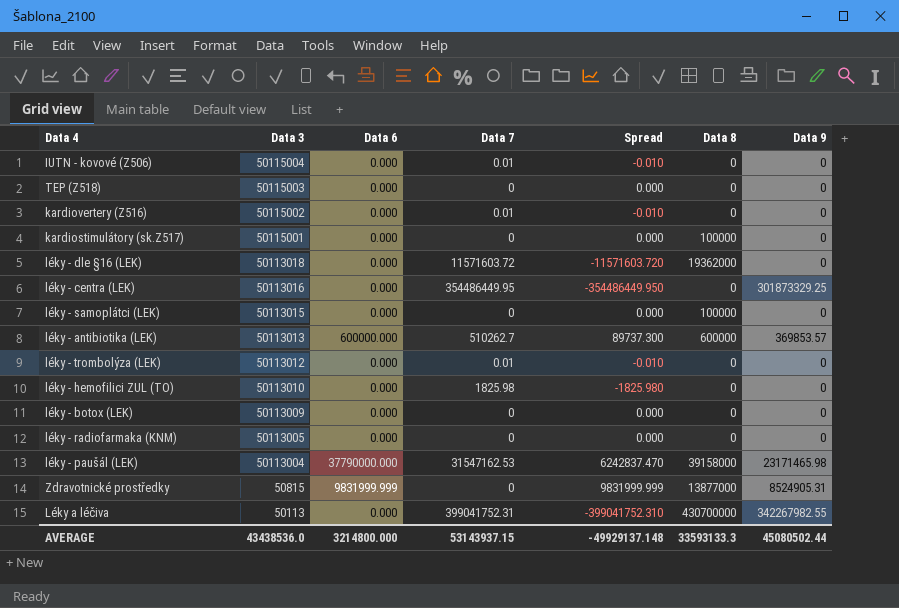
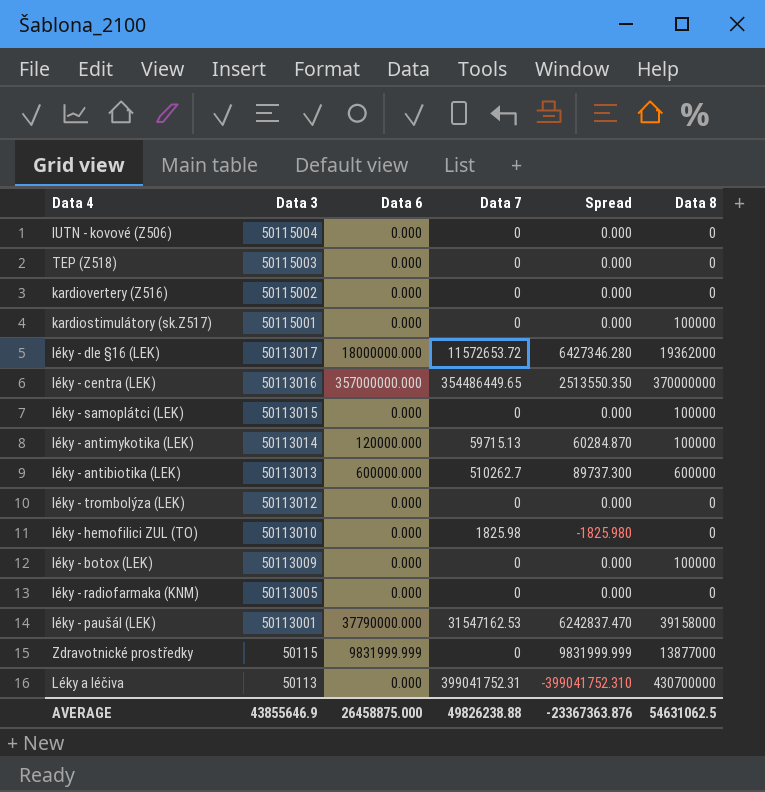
column Data 9 | position: 7 -> none
IUTN - kovové (Z506) | Data 7: 0.01 -> 0
IUTN - kovové (Z506) | Spread: -0.010 -> 0.000
kardiovertery (Z516) | Data 7: 0.01 -> 0
kardiovertery (Z516) | Spread: -0.010 -> 0.000
léky - dle §16 (LEK) | Data 3: 50113018 -> 50113017
léky - dle §16 (LEK) | Data 6: 0.000 -> 18000000.000
léky - dle §16 (LEK) | Data 7: 11571603.72 -> 11572653.72
léky - dle §16 (LEK) | Spread: -11571603.720 -> 6427346.280
léky - centra (LEK) | Data 6: 0.000 -> 357000000.000
léky - centra (LEK) | Data 7: 354486449.95 -> 354486449.65
léky - centra (LEK) | Spread: -354486449.950 -> 2513550.350
léky - centra (LEK) | Data 8: 0 -> 370000000
row léky - antimykotika (LEK): none -> 50113014 | 120000.000 | 59715.13 | 60284.870 | 100000
léky - trombolýza (LEK) | Data 7: 0.01 -> 0
léky - trombolýza (LEK) | Spread: -0.010 -> 0.000
léky - botox (LEK) | Data 8: 0 -> 100000
léky - paušál (LEK) | Data 3: 50113004 -> 50113001
Zdravotnické prostředky | Data 3: 50815 -> 50115
AVERAGE | Data 3: 43438536.0 -> 43855646.9
AVERAGE | Data 6: 3214800.000 -> 26458875.000
AVERAGE | Data 7: 53143937.15 -> 49826238.88
AVERAGE | Spread: -49929137.148 -> -23367363.876
AVERAGE | Data 8: 33593133.3 -> 54631062.5

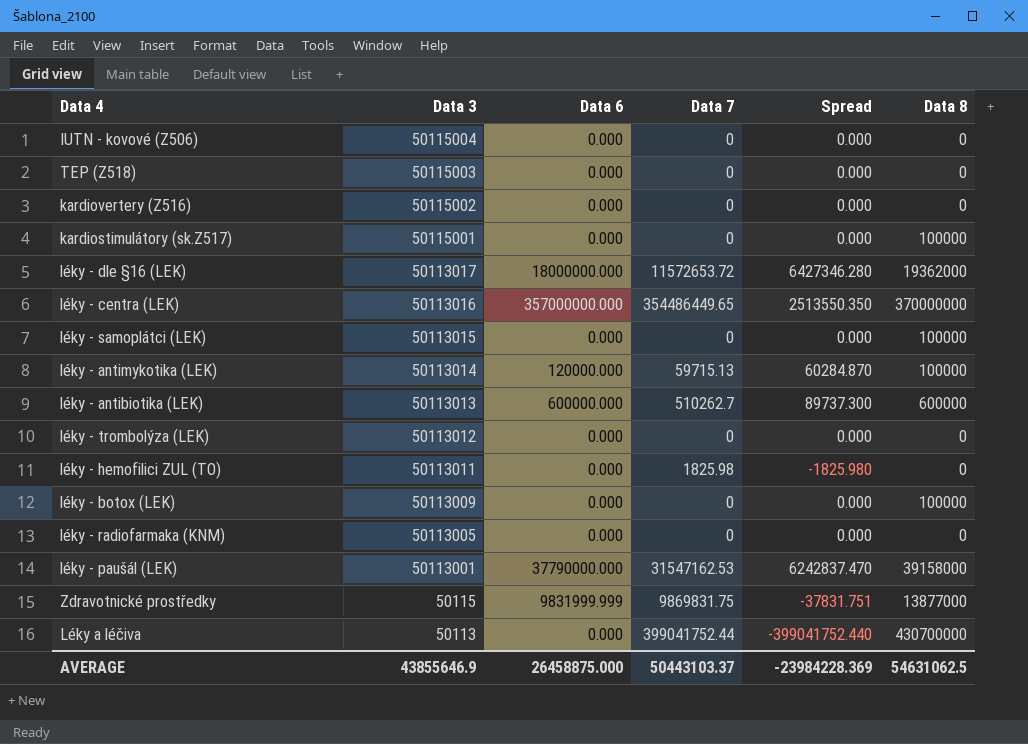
léky - hemofilici ZUL (TO) | Data 3: 50113010 -> 50113011
Zdravotnické prostředky | Data 7: 0 -> 9869831.75
Zdravotnické prostředky | Spread: 9831999.999 -> -37831.751
Léky a léčiva | Data 7: 399041752.31 -> 399041752.44
Léky a léčiva | Spread: -399041752.310 -> -399041752.440
AVERAGE | Data 7: 49826238.88 -> 50443103.37
AVERAGE | Spread: -23367363.876 -> -23984228.369

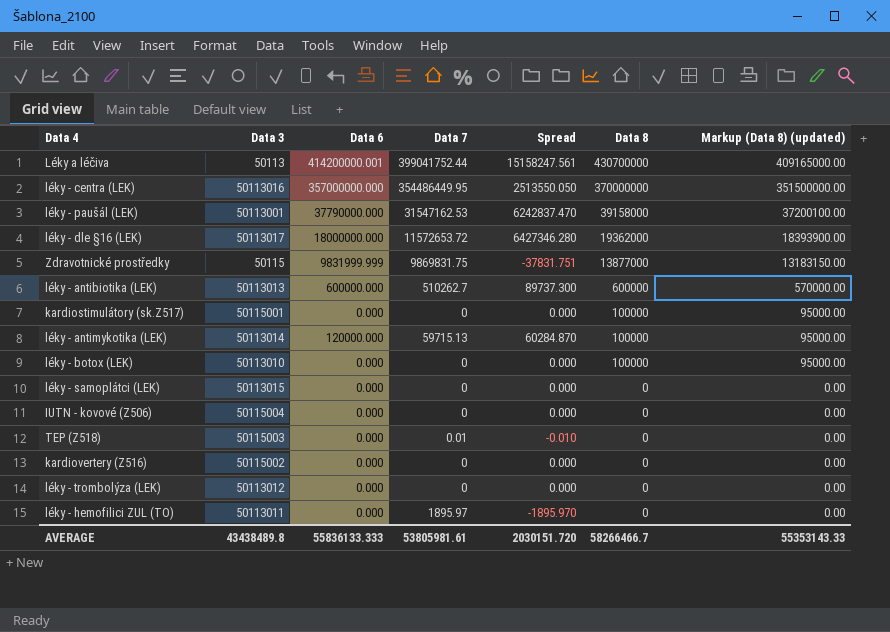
row order: Data 3 descending -> Data 8 descending
column Markup (Data 8) (updated) | formula: none -> [Data 8] * 0.95
row léky - radiofarmaka (KNM): 50113005 | 0.000 | 0 | 0.000 | 0 -> none
Léky a léčiva | Data 6: 0.000 -> 414200000.001
Léky a léčiva | Spread: -399041752.440 -> 15158247.561
léky - centra (LEK) | Data 7: 354486449.65 -> 354486449.95
léky - centra (LEK) | Spread: 2513550.350 -> 2513550.050
léky - botox (LEK) | Data 3: 50113009 -> 50113010
léky - samoplátci (LEK) | Data 8: 100000 -> 0
TEP (Z518) | Data 7: 0 -> 0.01
TEP (Z518) | Spread: 0.000 -> -0.010
léky - hemofilici ZUL (TO) | Data 7: 1825.98 -> 1895.97
léky - hemofilici ZUL (TO) | Spread: -1825.980 -> -1895.970
AVERAGE | Data 3: 43855646.9 -> 43438489.8
AVERAGE | Data 6: 26458875.000 -> 55836133.333
AVERAGE | Data 7: 50443103.37 -> 53805981.61
AVERAGE | Spread: -23984228.369 -> 2030151.720
AVERAGE | Data 8: 54631062.5 -> 58266466.7

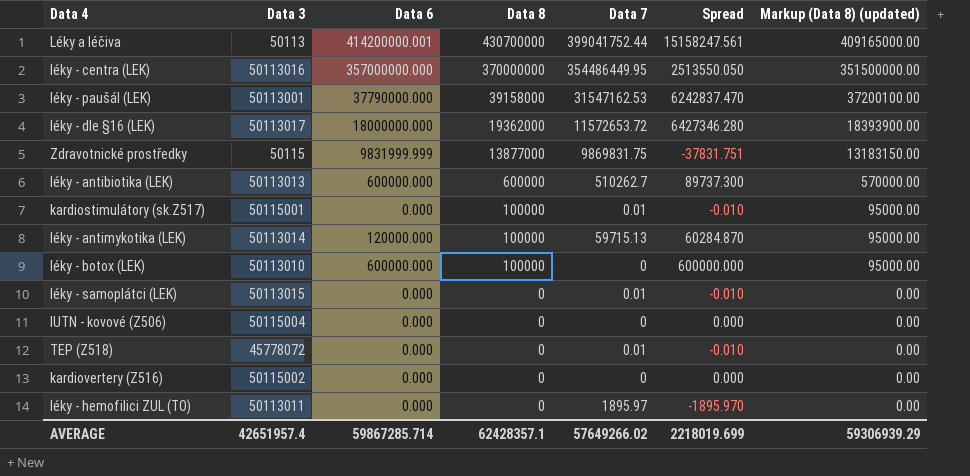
column Data 8 | position: 6 -> 4
row léky - trombolýza (LEK): 50113012 | 0.000 | 0 | 0.000 | 0 | 0.00 -> none
kardiostimulátory (sk.Z517) | Data 7: 0 -> 0.01
kardiostimulátory (sk.Z517) | Spread: 0.000 -> -0.010
léky - botox (LEK) | Data 6: 0.000 -> 600000.000
léky - botox (LEK) | Spread: 0.000 -> 600000.000
léky - samoplátci (LEK) | Data 7: 0 -> 0.01
léky - samoplátci (LEK) | Spread: 0.000 -> -0.010
TEP (Z518) | Data 3: 50115003 -> 45778072
AVERAGE | Data 3: 43438489.8 -> 42651957.4
AVERAGE | Data 6: 55836133.333 -> 59867285.714
AVERAGE | Data 8: 58266466.7 -> 62428357.1
AVERAGE | Data 7: 53805981.61 -> 57649266.02
AVERAGE | Spread: 2030151.720 -> 2218019.699
AVERAGE | Markup (Data 8) (updated): 55353143.33 -> 59306939.29

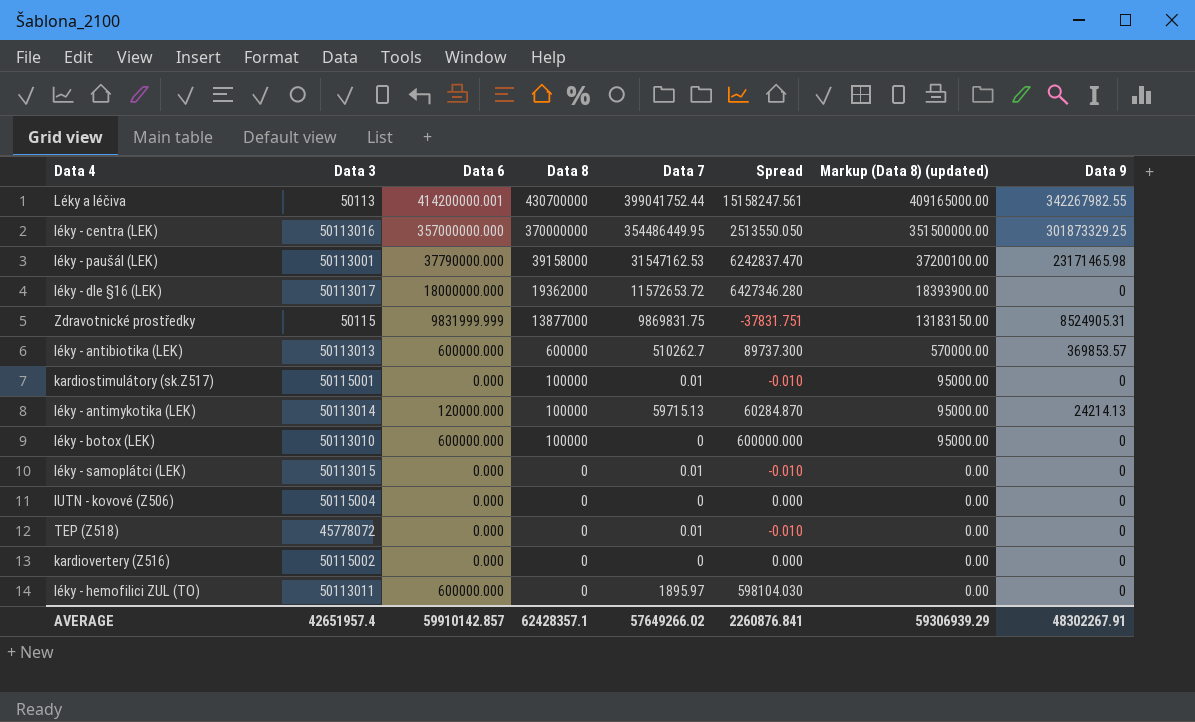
column Data 9 | position: none -> 8
léky - hemofilici ZUL (TO) | Data 6: 0.000 -> 600000.000
léky - hemofilici ZUL (TO) | Spread: -1895.970 -> 598104.030
AVERAGE | Data 6: 59867285.714 -> 59910142.857
AVERAGE | Spread: 2218019.699 -> 2260876.841

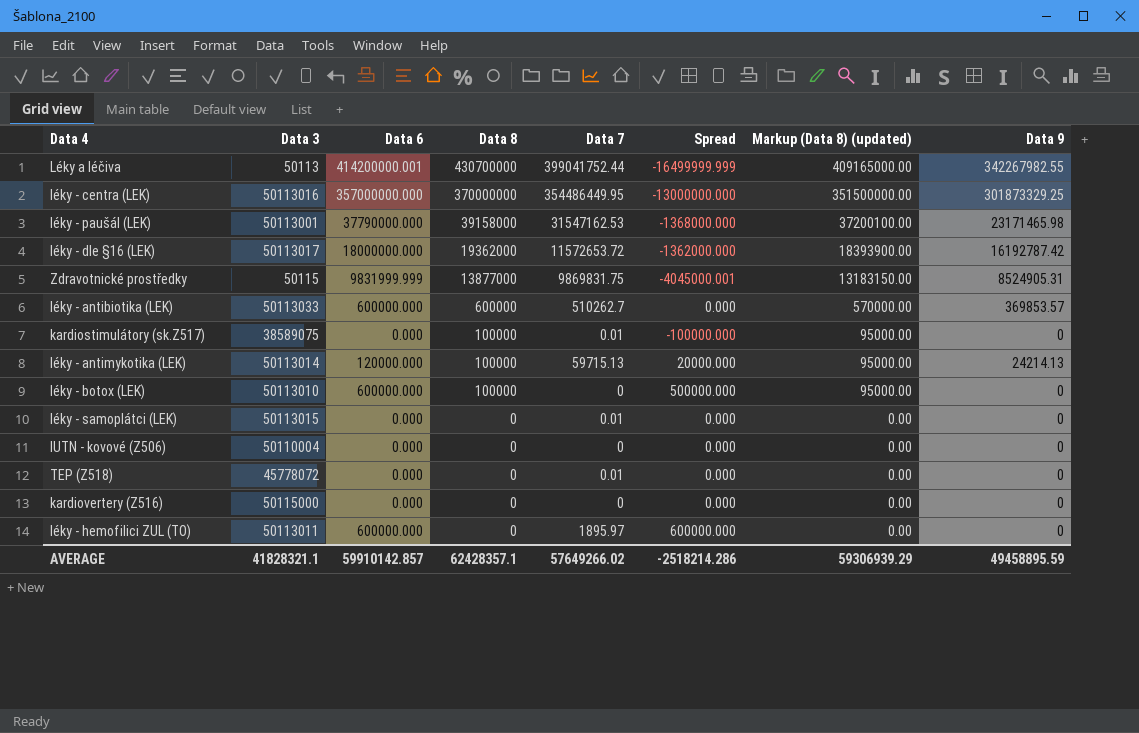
column Spread | formula: [Data 6] - [Data 7] -> [Data 6] - [Data 8]
léky - dle §16 (LEK) | Data 9: 0 -> 16192787.42
léky - antibiotika (LEK) | Data 3: 50113013 -> 50113033
kardiostimulátory (sk.Z517) | Data 3: 50115001 -> 38589075
IUTN - kovové (Z506) | Data 3: 50115004 -> 50110004
kardiovertery (Z516) | Data 3: 50115002 -> 50115000
AVERAGE | Data 3: 42651957.4 -> 41828321.1
AVERAGE | Spread: 2260876.841 -> -2518214.286
AVERAGE | Data 9: 48302267.91 -> 49458895.59

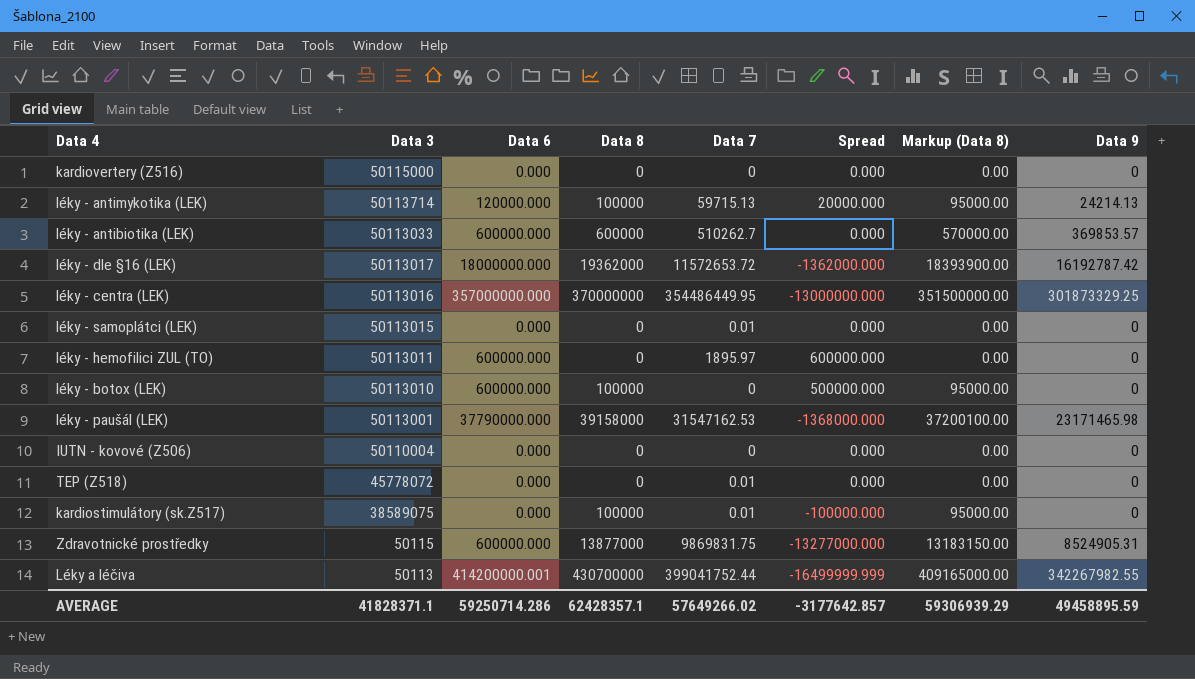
row order: Data 8 descending -> Data 3 descending
column name: Markup (Data 8) (updated) -> Markup (Data 8)
léky - antimykotika (LEK) | Data 3: 50113014 -> 50113714
Zdravotnické prostředky | Data 6: 9831999.999 -> 600000.000
Zdravotnické prostředky | Spread: -4045000.001 -> -13277000.000
AVERAGE | Data 3: 41828321.1 -> 41828371.1
AVERAGE | Data 6: 59910142.857 -> 59250714.286
AVERAGE | Spread: -2518214.286 -> -3177642.857

